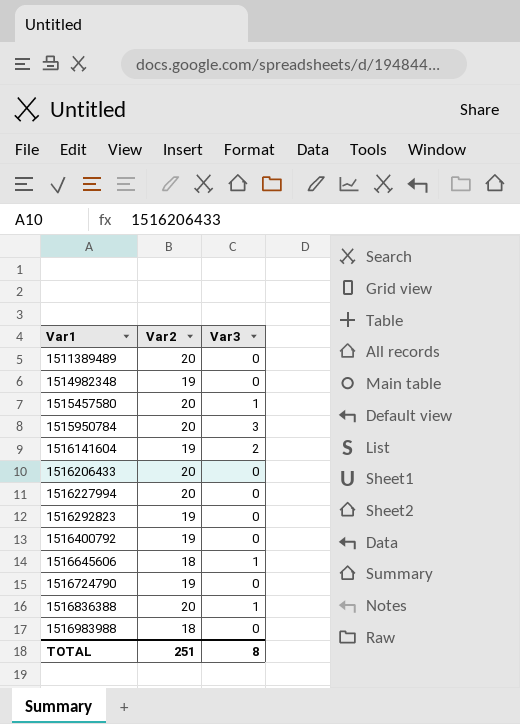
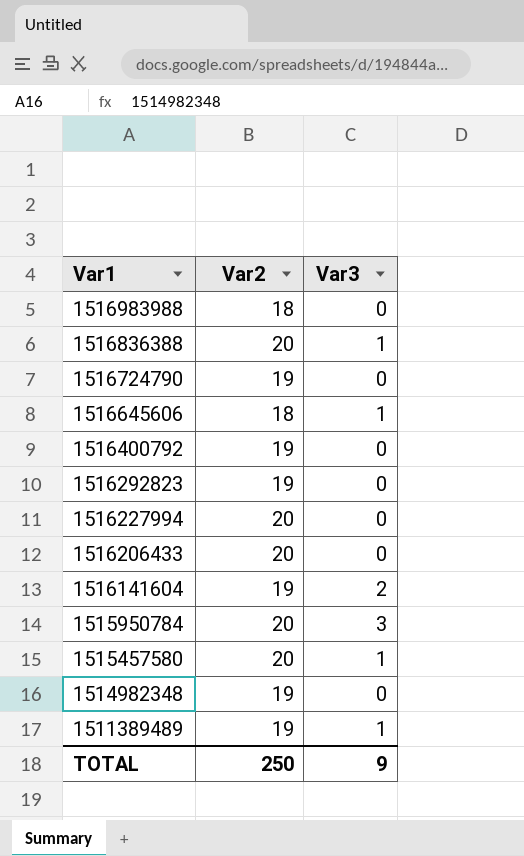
row order: Var1 ascending -> Var1 descending
1511389489 | Var2: 20 -> 19
1511389489 | Var3: 0 -> 1
TOTAL | Var2: 251 -> 250
TOTAL | Var3: 8 -> 9

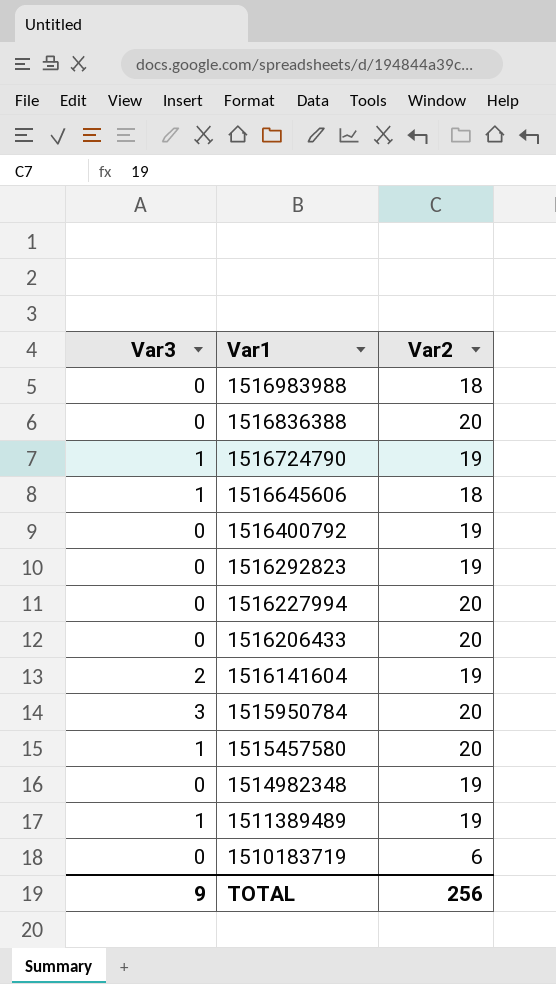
column Var3 | position: 3 -> 1
1516836388 | Var3: 1 -> 0
1516724790 | Var3: 0 -> 1
row 1510183719: none -> 0 | 6
TOTAL | Var2: 250 -> 256

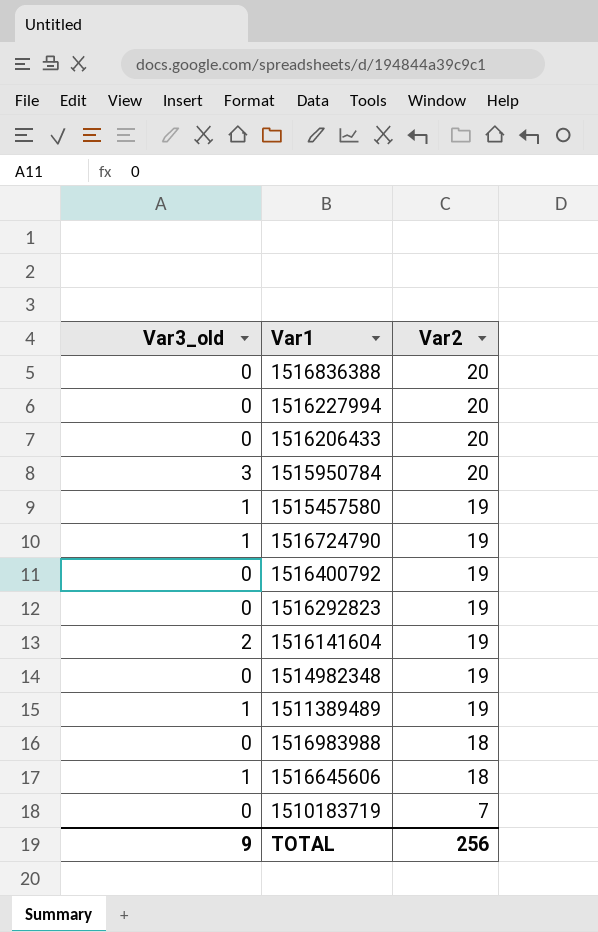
row order: Var1 descending -> Var2 descending
column name: Var3 -> Var3_old
1515457580 | Var2: 20 -> 19
1510183719 | Var2: 6 -> 7

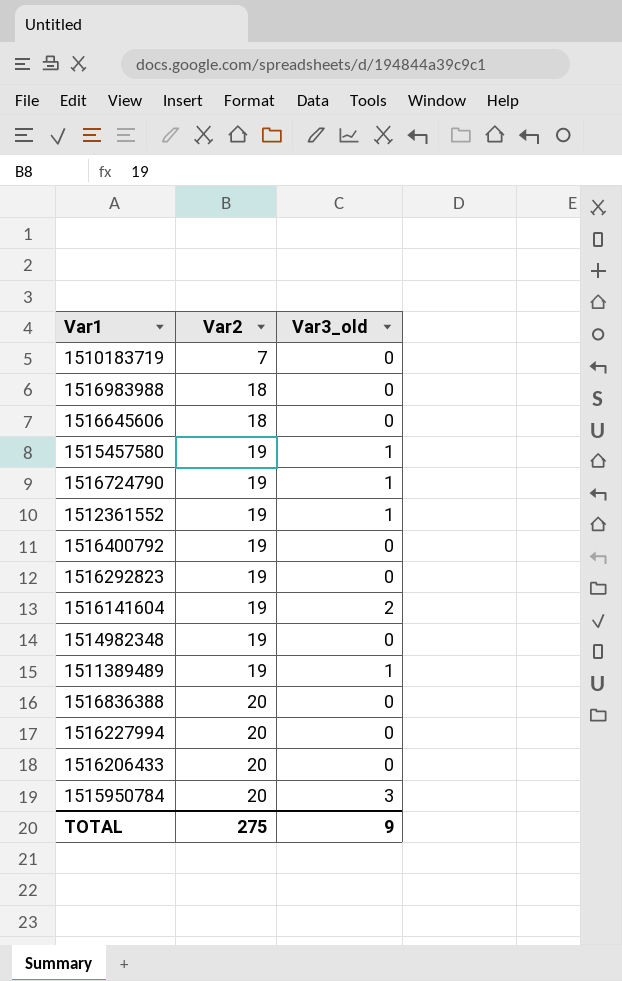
row order: Var2 descending -> Var2 ascending
column Var3_old | position: 1 -> 3
1516645606 | Var3_old: 1 -> 0
row 1512361552: none -> 19 | 1
TOTAL | Var2: 256 -> 275

